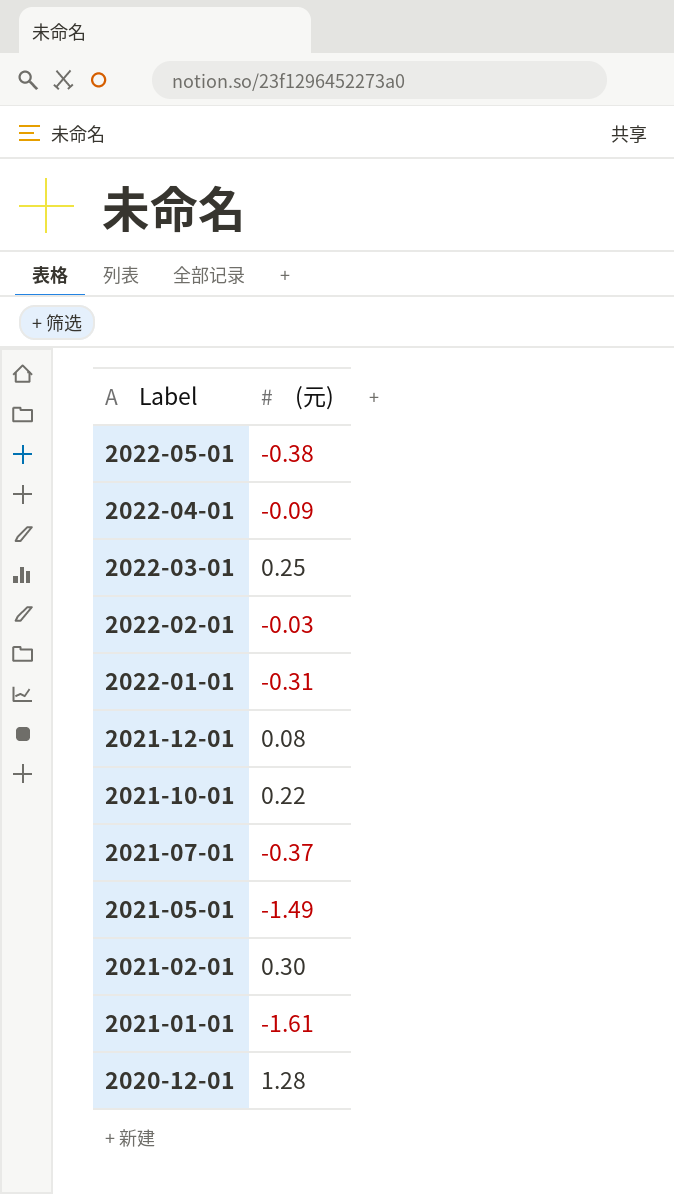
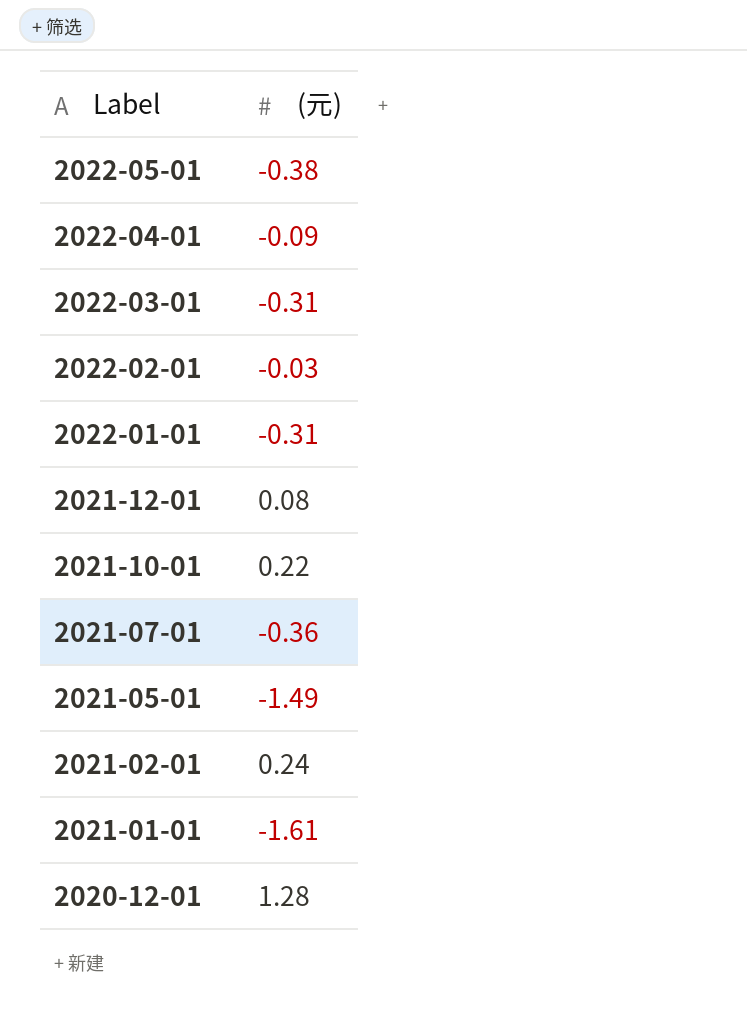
2022-03-01 | (元): 0.25 -> -0.31
2021-07-01 | (元): -0.37 -> -0.36
2021-02-01 | (元): 0.30 -> 0.24

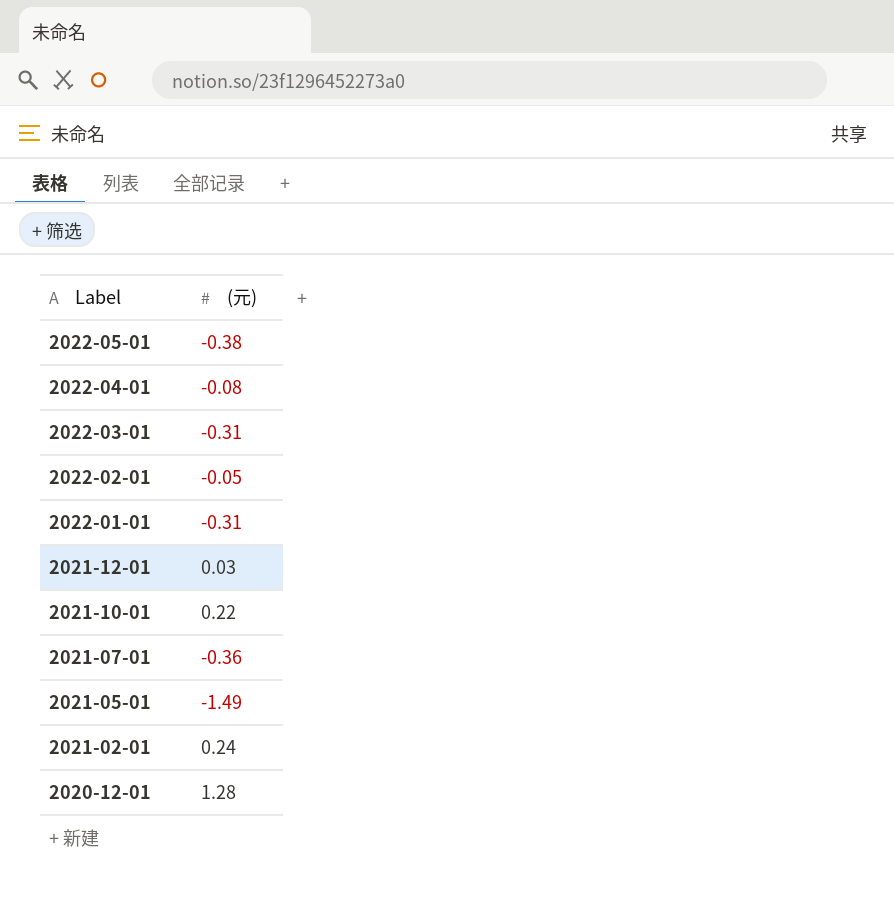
row 2021-01-01: -1.61 -> none
2022-04-01 | (元): -0.09 -> -0.08
2022-02-01 | (元): -0.03 -> -0.05
2021-12-01 | (元): 0.08 -> 0.03

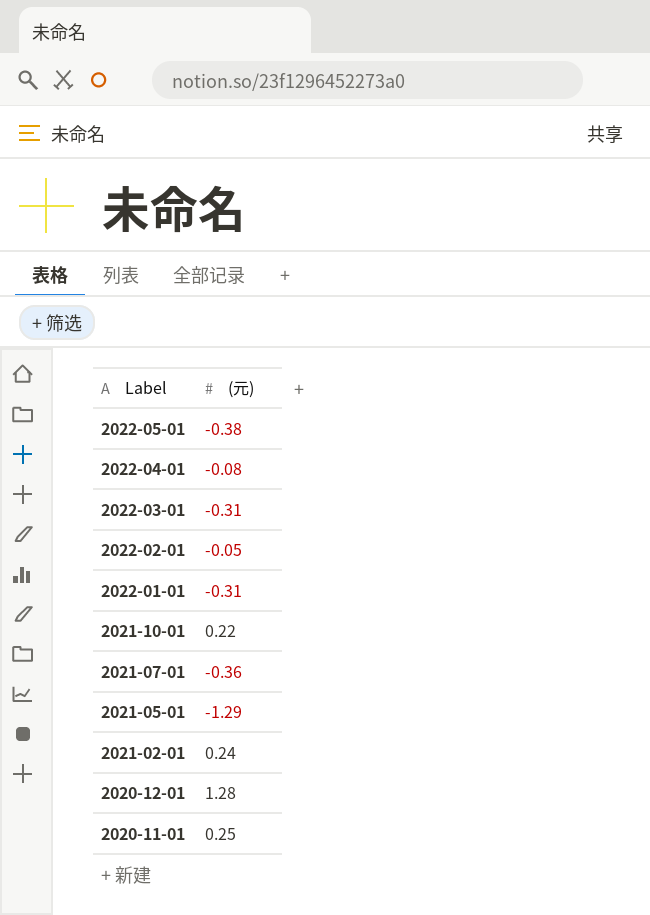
row 2021-12-01: 0.03 -> none
2021-05-01 | (元): -1.49 -> -1.29
row 2020-11-01: none -> 0.25

